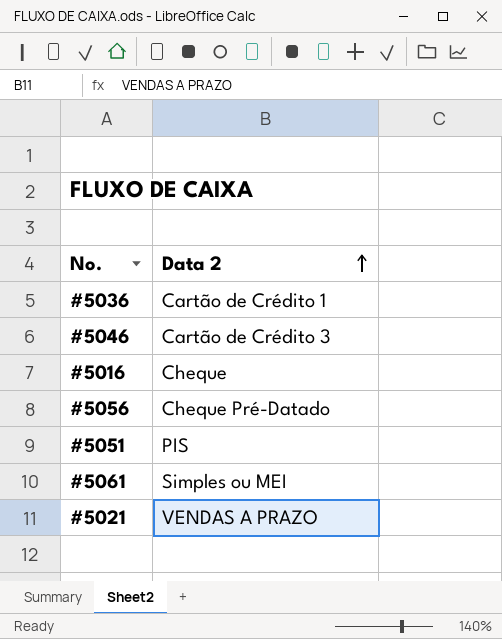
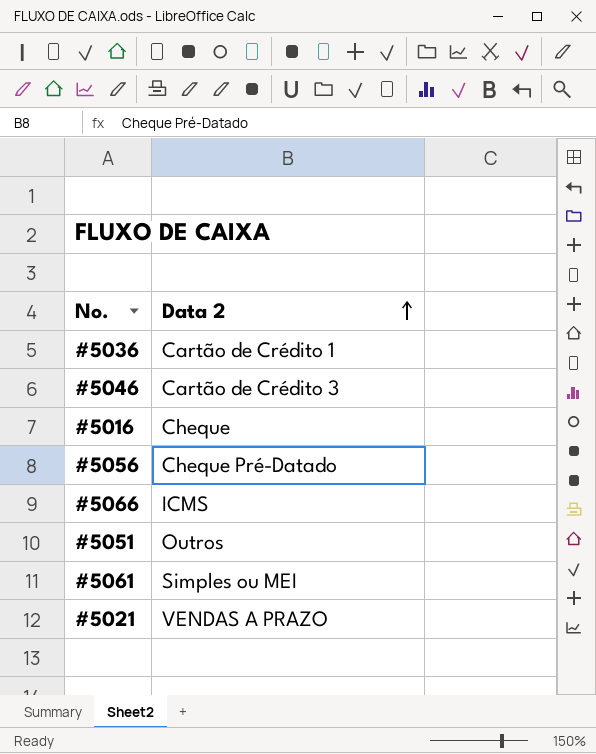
row #5066: none -> ICMS
#5051 | Data 2: PIS -> Outros

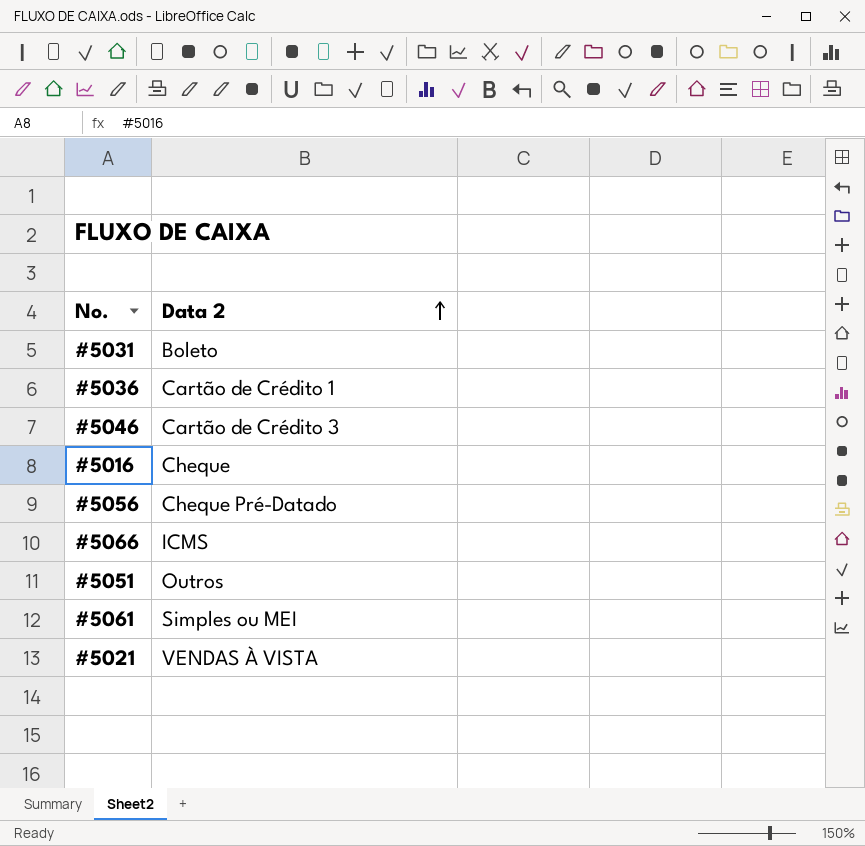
row #5031: none -> Boleto
#5021 | Data 2: VENDAS A PRAZO -> VENDAS À VISTA

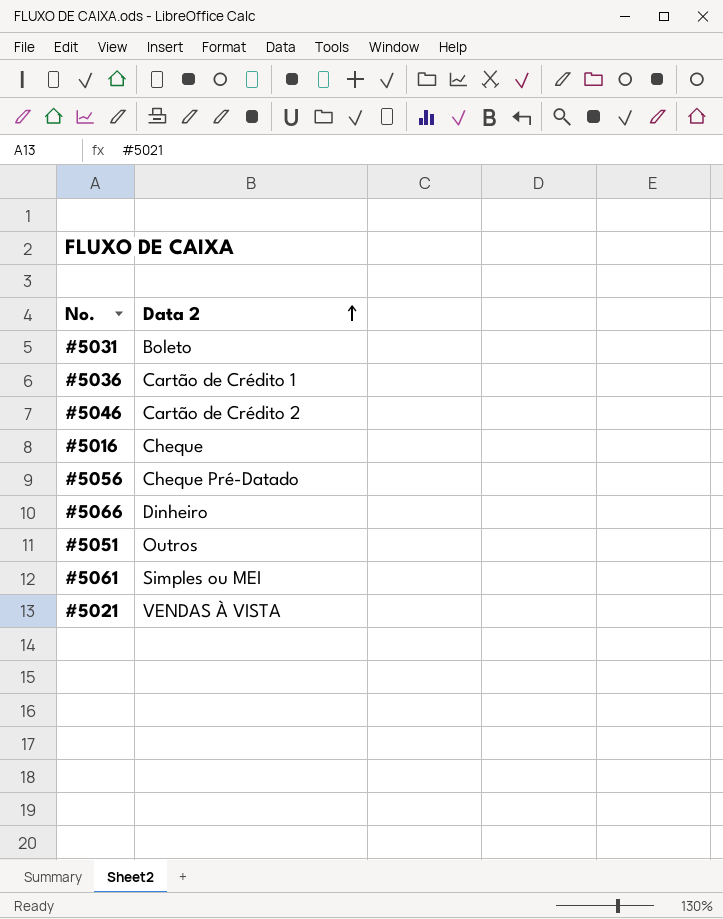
#5046 | Data 2: Cartão de Crédito 3 -> Cartão de Crédito 2
#5066 | Data 2: ICMS -> Dinheiro

